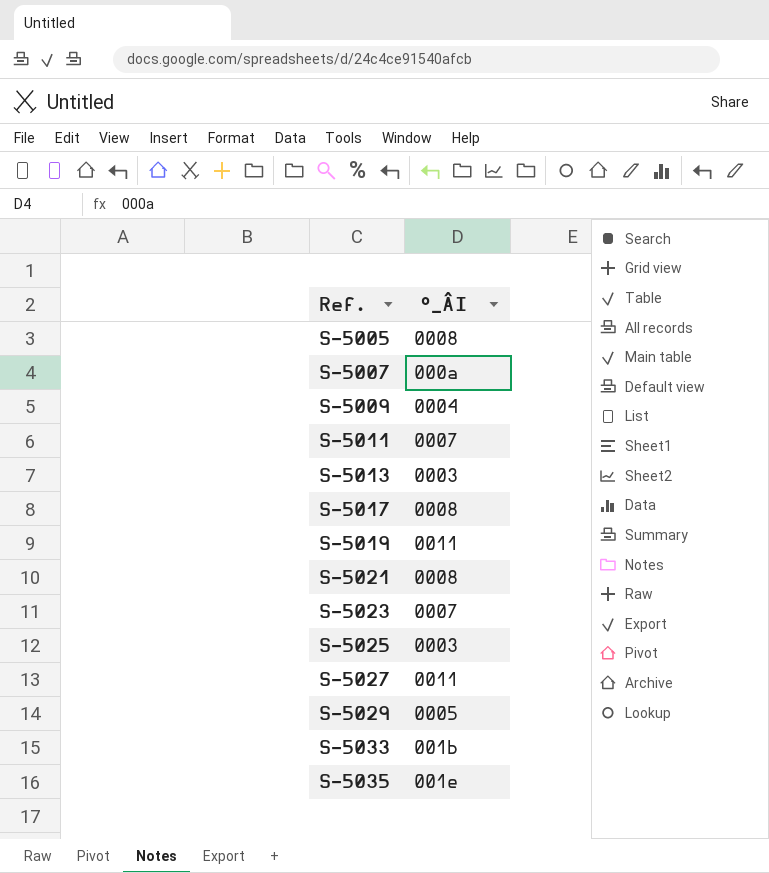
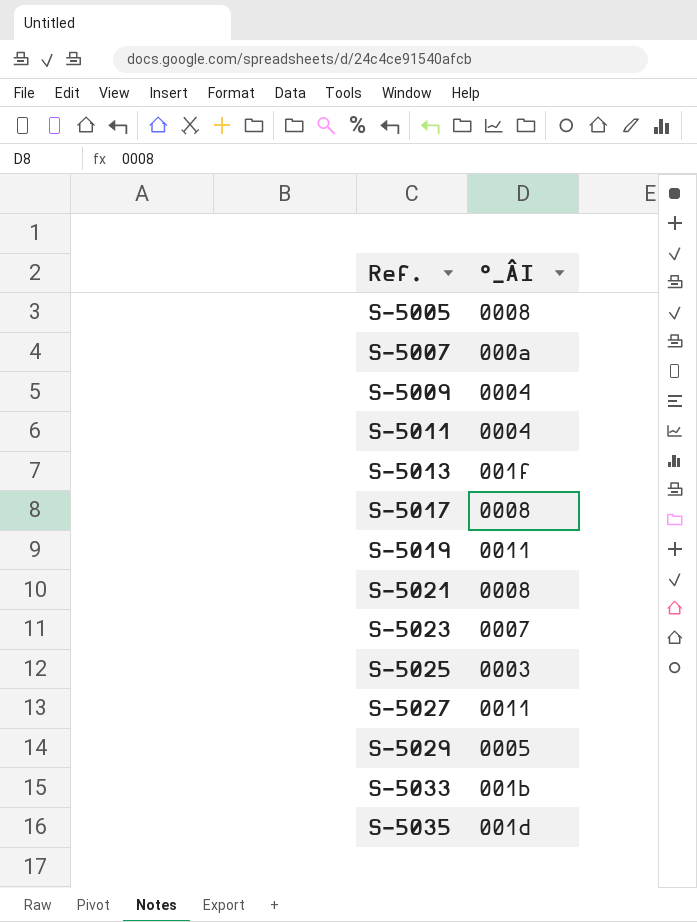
S-5011 | °_ÂI: 0007 -> 0004
S-5013 | °_ÂI: 0003 -> 001f
S-5035 | °_ÂI: 001e -> 001d

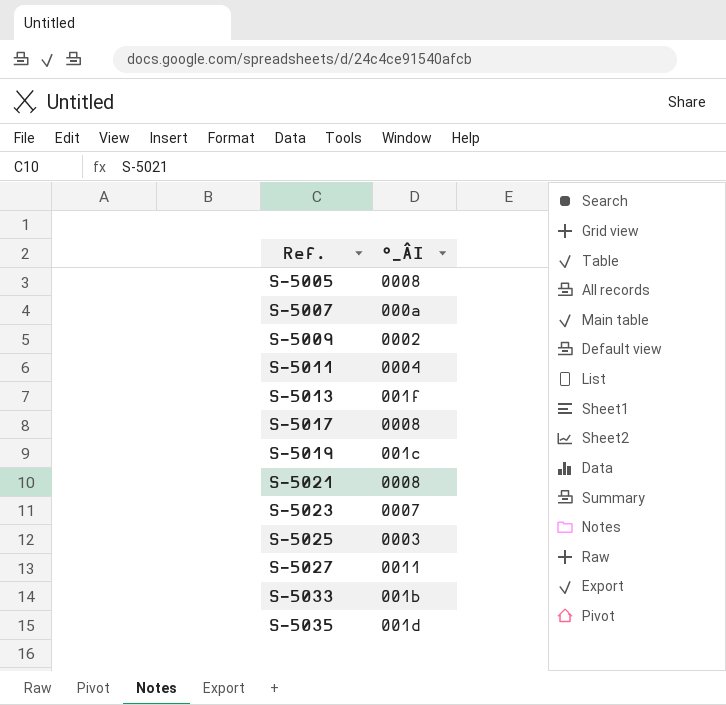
row S-5029: 0005 -> none
S-5009 | °_ÂI: 0004 -> 0002
S-5019 | °_ÂI: 0011 -> 001c

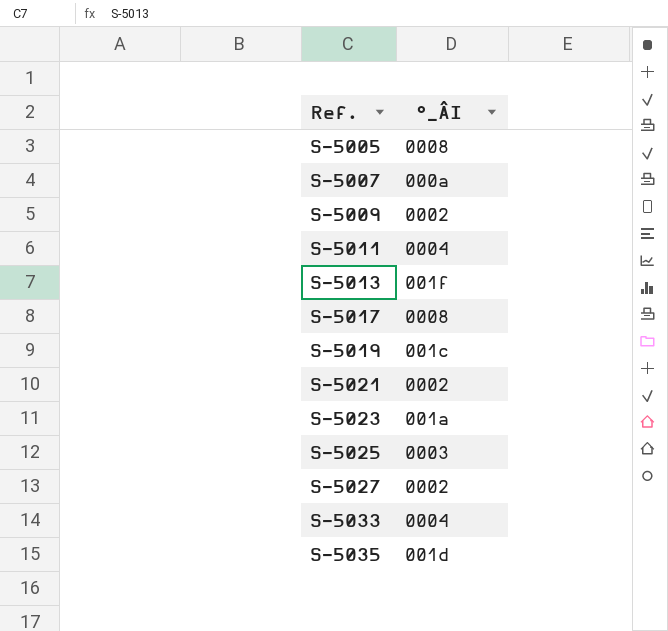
S-5021 | °_ÂI: 0008 -> 0002
S-5023 | °_ÂI: 0007 -> 001a
S-5027 | °_ÂI: 0011 -> 0002
S-5033 | °_ÂI: 001b -> 0004

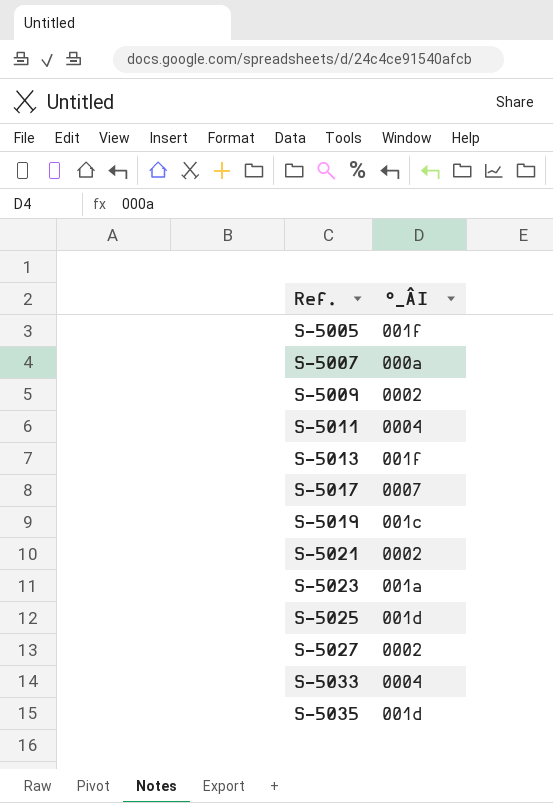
S-5005 | °_ÂI: 0008 -> 001f
S-5017 | °_ÂI: 0008 -> 0007
S-5025 | °_ÂI: 0003 -> 001d

